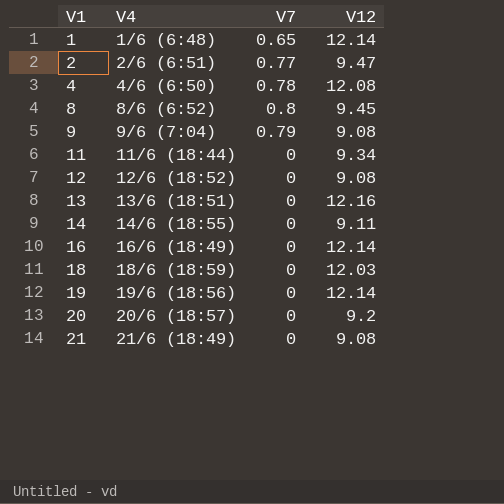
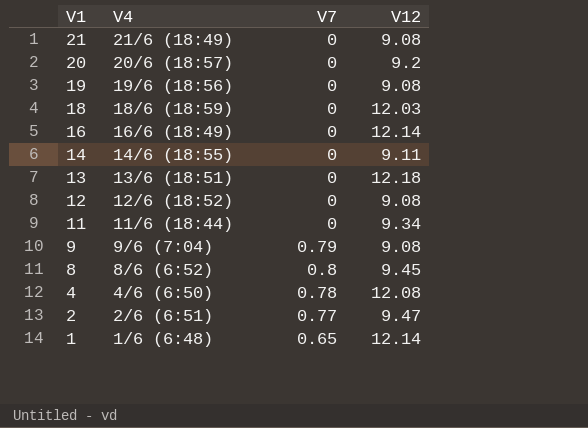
row order: V1 ascending -> V1 descending
19 | V12: 12.14 -> 9.08
13 | V12: 12.16 -> 12.18

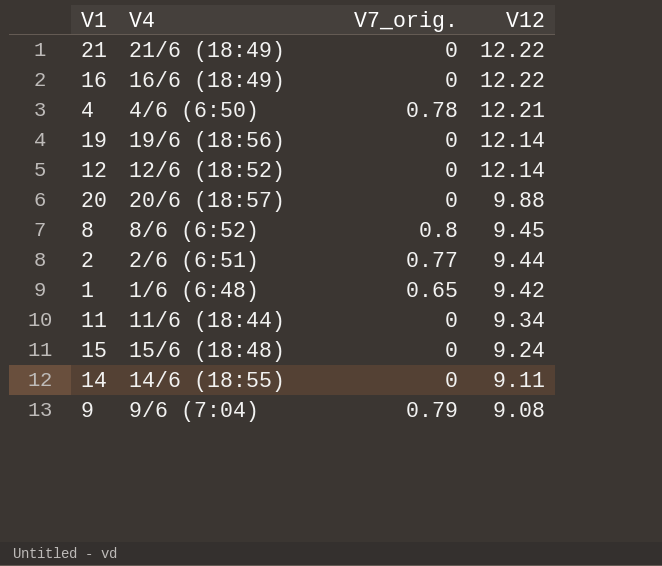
row order: V1 descending -> V12 descending
column name: V7 -> V7_orig.
row 18: 18/6 (18:59) | 0 | 12.03 -> none
row 13: 13/6 (18:51) | 0 | 12.18 -> none
21 | V12: 9.08 -> 12.22
16 | V12: 12.14 -> 12.22
4 | V12: 12.08 -> 12.21
19 | V12: 9.08 -> 12.14
12 | V12: 9.08 -> 12.14
20 | V12: 9.2 -> 9.88
2 | V12: 9.47 -> 9.44
1 | V12: 12.14 -> 9.42
row 15: none -> 15/6 (18:48) | 0 | 9.24

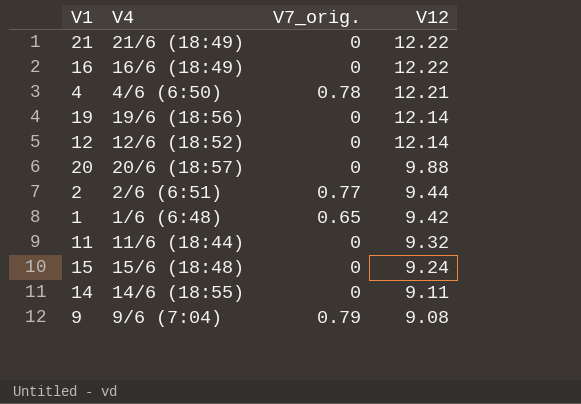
row 8: 8/6 (6:52) | 0.8 | 9.45 -> none
11 | V12: 9.34 -> 9.32

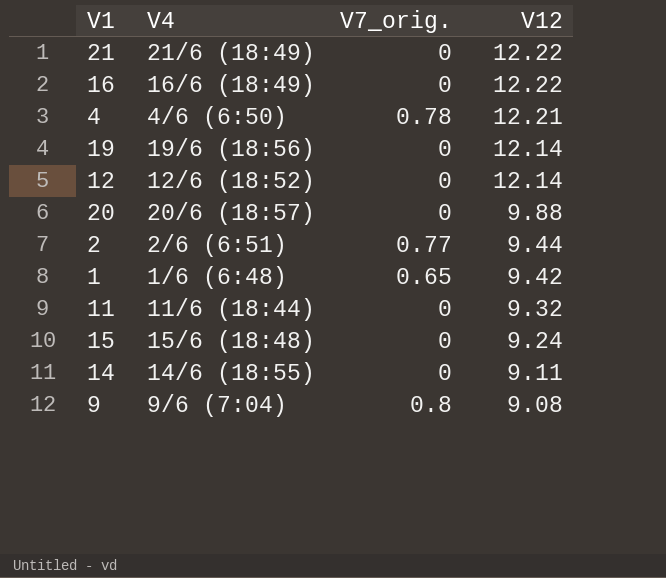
9 | V7_orig.: 0.79 -> 0.8

